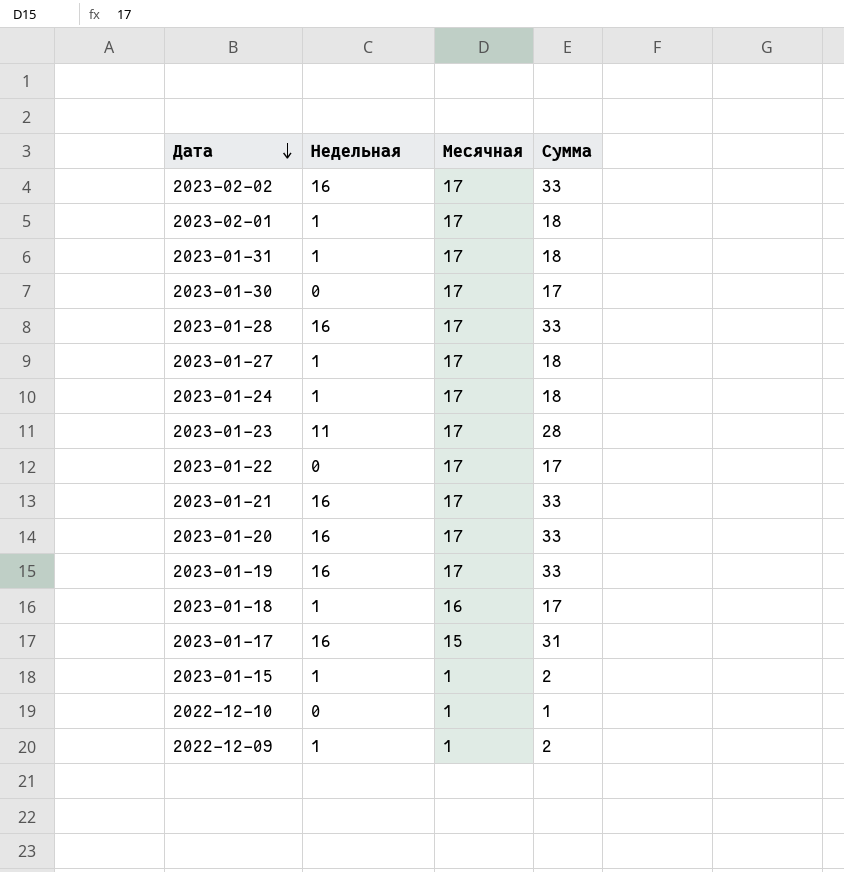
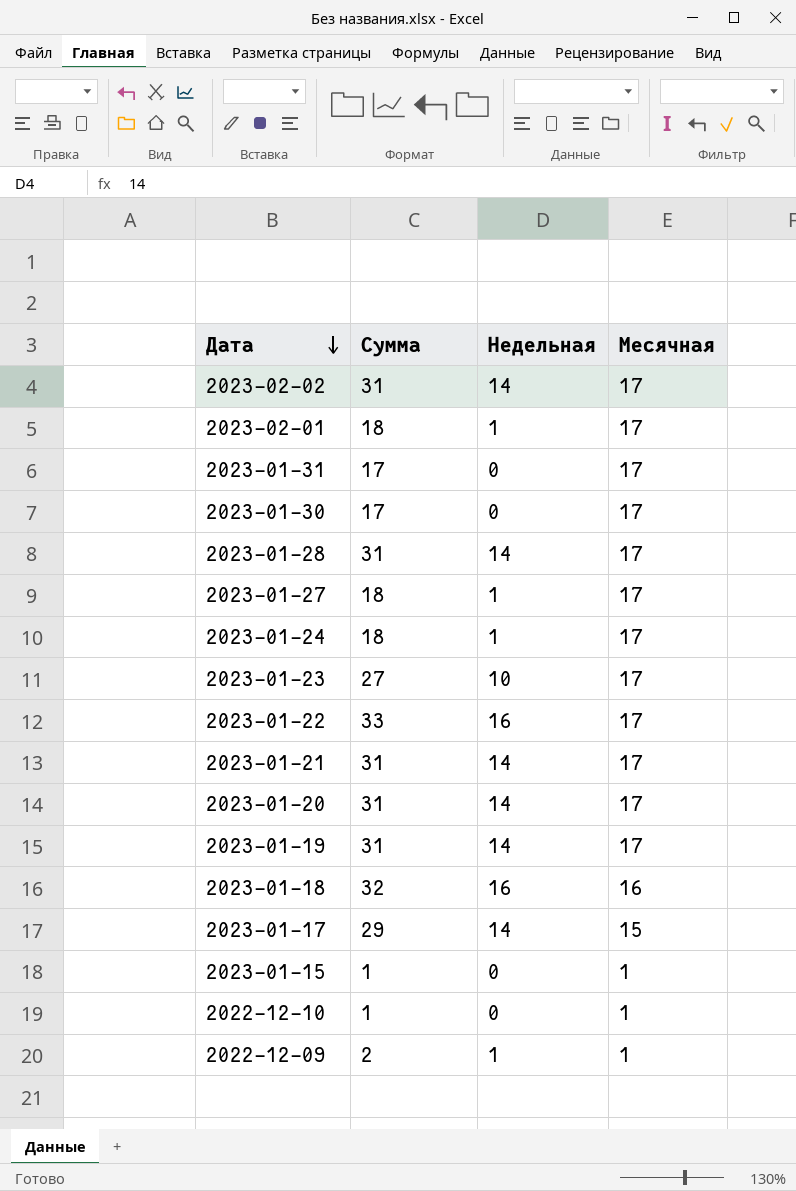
column Сумма | position: 4 -> 2
2023-02-02 | Сумма: 33 -> 31
2023-02-02 | Недельная: 16 -> 14
2023-01-31 | Сумма: 18 -> 17
2023-01-31 | Недельная: 1 -> 0
2023-01-28 | Сумма: 33 -> 31
2023-01-28 | Недельная: 16 -> 14
2023-01-23 | Сумма: 28 -> 27
2023-01-23 | Недельная: 11 -> 10
2023-01-22 | Сумма: 17 -> 33
2023-01-22 | Недельная: 0 -> 16
2023-01-21 | Сумма: 33 -> 31
2023-01-21 | Недельная: 16 -> 14
2023-01-20 | Сумма: 33 -> 31
2023-01-20 | Недельная: 16 -> 14
2023-01-19 | Сумма: 33 -> 31
2023-01-19 | Недельная: 16 -> 14
2023-01-18 | Сумма: 17 -> 32
2023-01-18 | Недельная: 1 -> 16
2023-01-17 | Сумма: 31 -> 29
2023-01-17 | Недельная: 16 -> 14
2023-01-15 | Сумма: 2 -> 1
2023-01-15 | Недельная: 1 -> 0

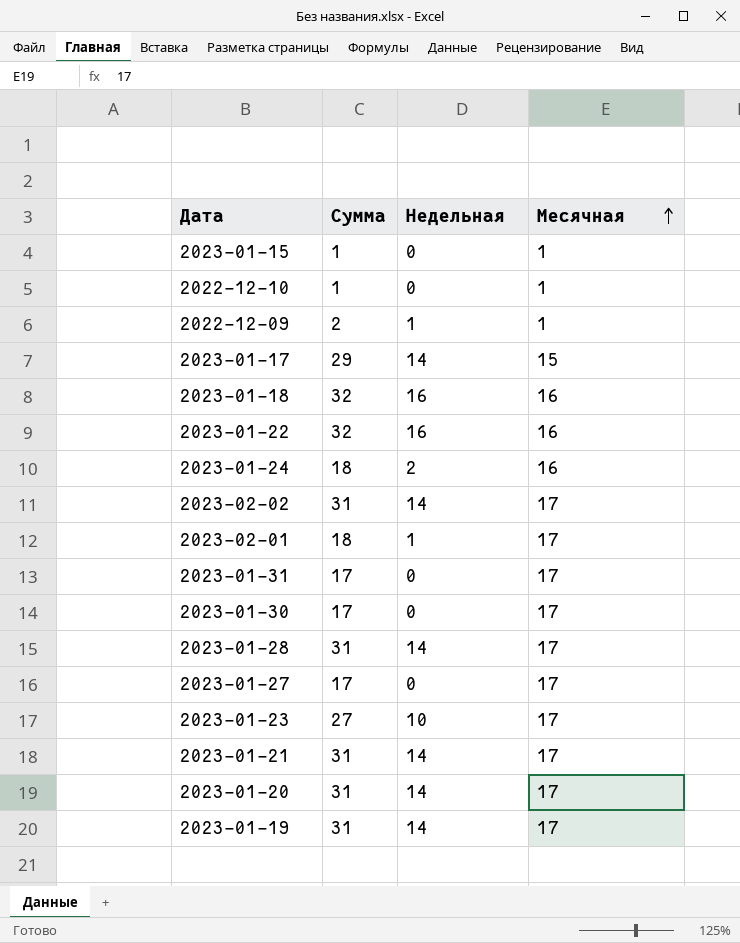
row order: Дата descending -> Месячная ascending
2023-01-22 | Сумма: 33 -> 32
2023-01-22 | Месячная: 17 -> 16
2023-01-24 | Недельная: 1 -> 2
2023-01-24 | Месячная: 17 -> 16
2023-01-27 | Сумма: 18 -> 17
2023-01-27 | Недельная: 1 -> 0

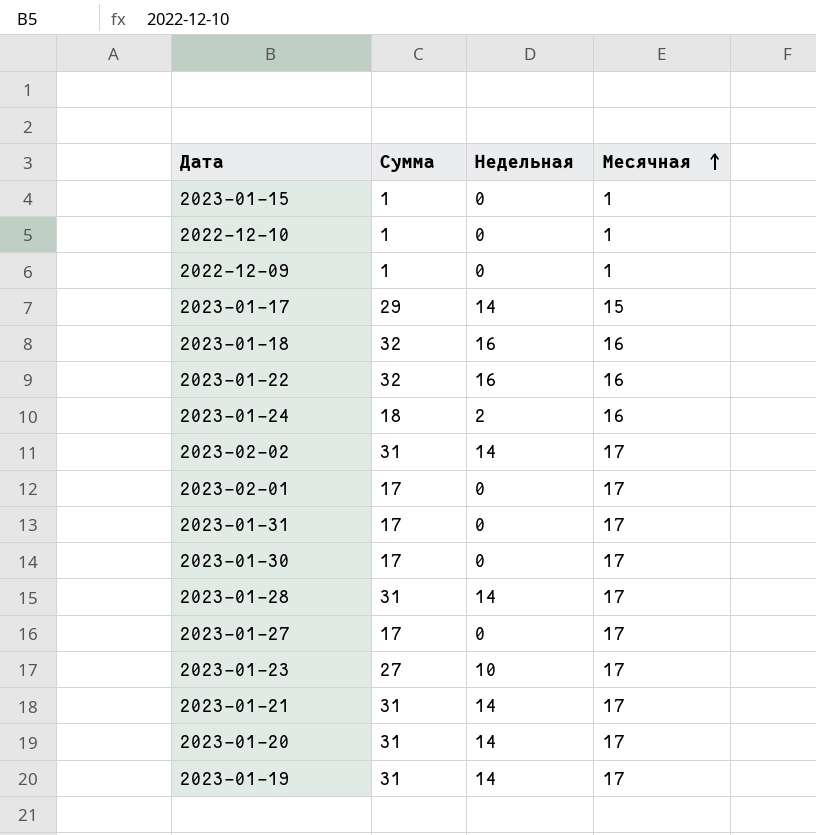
2022-12-09 | Сумма: 2 -> 1
2022-12-09 | Недельная: 1 -> 0
2023-02-01 | Сумма: 18 -> 17
2023-02-01 | Недельная: 1 -> 0

